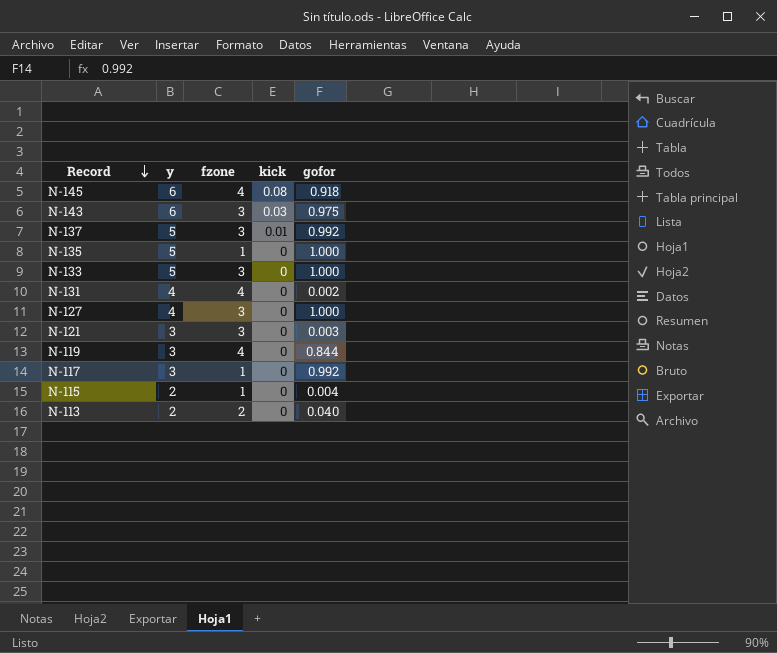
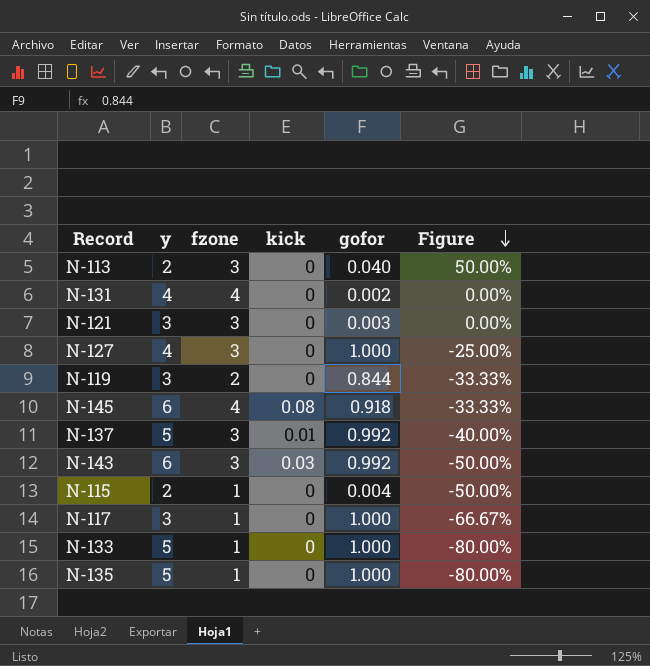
row order: Record descending -> Figure descending
column Figure | formula: none -> ([fzone] - [y]) / [y]
N-113 | fzone: 2 -> 3
N-119 | fzone: 4 -> 2
N-143 | gofor: 0.975 -> 0.992
N-117 | gofor: 0.992 -> 1.000
N-133 | fzone: 3 -> 1

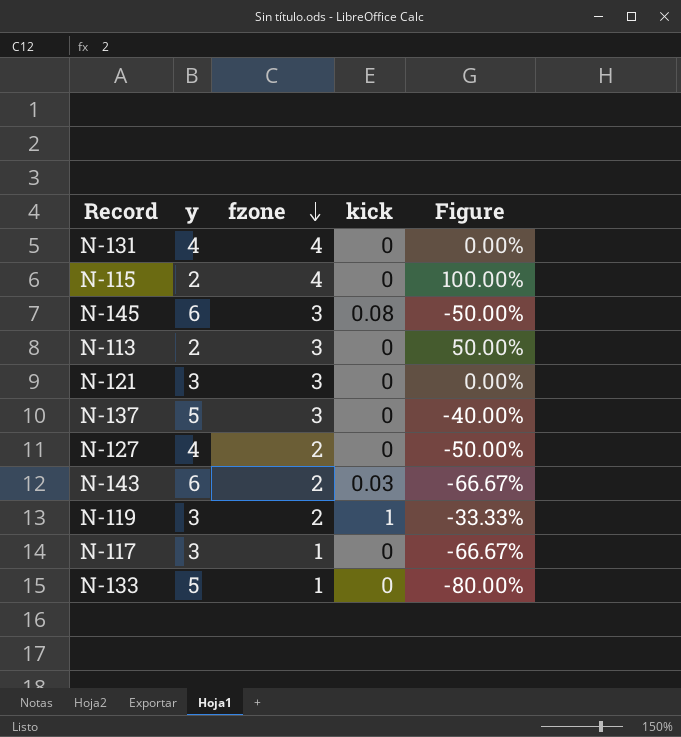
row order: Figure descending -> fzone descending
column gofor | position: 5 -> none
row N-135: 5 | 1 | 0 | 1.000 | -80.00% -> none
N-115 | fzone: 1 -> 4
N-115 | Figure: -50.00% -> 100.00%
N-145 | fzone: 4 -> 3
N-145 | Figure: -33.33% -> -50.00%
N-137 | kick: 0.01 -> 0
N-127 | fzone: 3 -> 2
N-127 | Figure: -25.00% -> -50.00%
N-143 | fzone: 3 -> 2
N-143 | Figure: -50.00% -> -66.67%
N-119 | kick: 0 -> 1

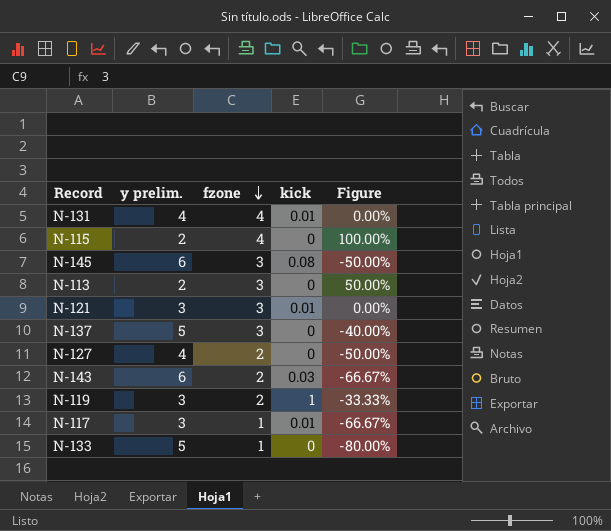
column name: y -> y prelim.
N-131 | kick: 0 -> 0.01
N-121 | kick: 0 -> 0.01
N-117 | kick: 0 -> 0.01

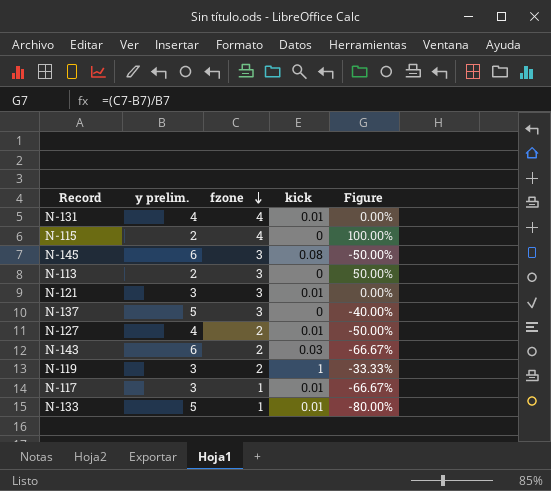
N-127 | kick: 0 -> 0.01
N-133 | kick: 0 -> 0.01

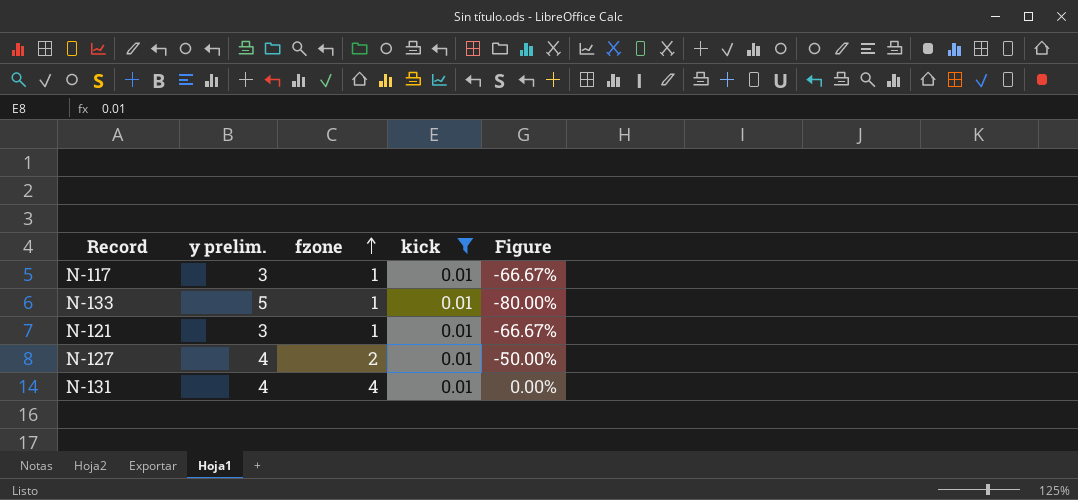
filter: none -> kick = 0.01
row order: fzone descending -> fzone ascending
N-121 | fzone: 3 -> 1
N-121 | Figure: 0.00% -> -66.67%

